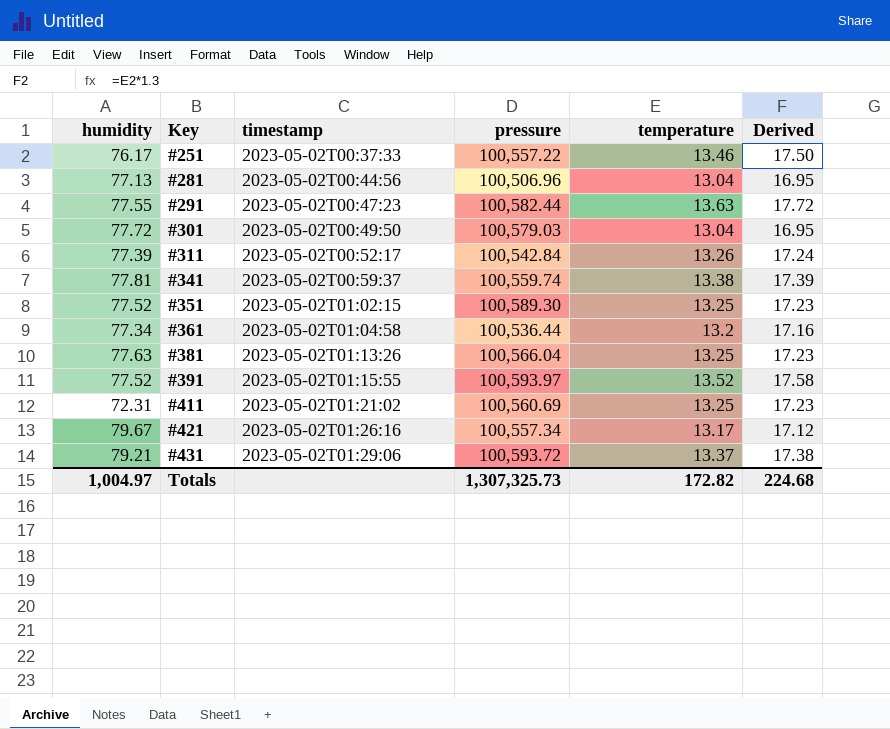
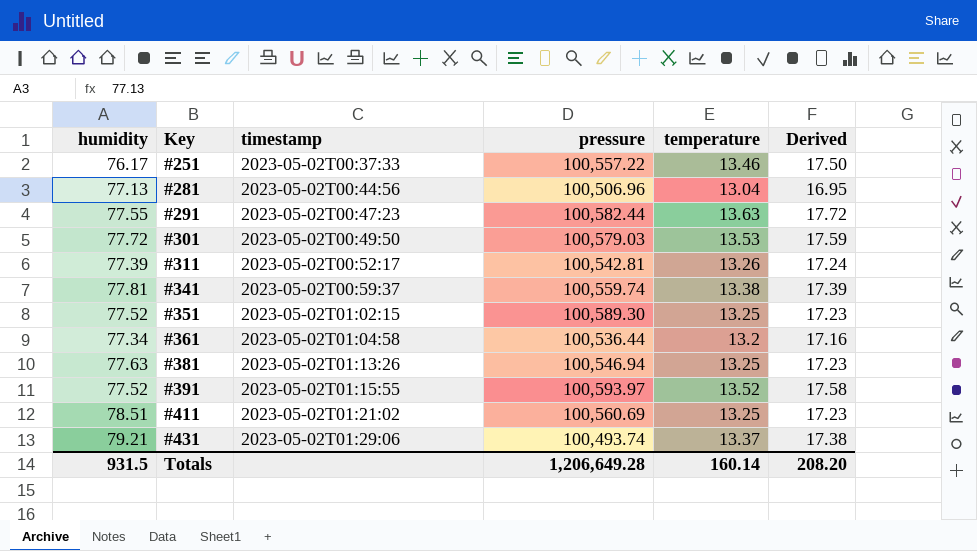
row #421: 79.67 | 2023-05-02T01:26:16 | 100,557.34 | 13.17 | 17.12 -> none
#301 | temperature: 13.04 -> 13.53
#301 | Derived: 16.95 -> 17.59
#311 | pressure: 100,542.84 -> 100,542.81
#381 | pressure: 100,566.04 -> 100,546.94
#411 | humidity: 72.31 -> 78.51
#431 | pressure: 100,593.72 -> 100,493.74
Totals | humidity: 1,004.97 -> 931.5
Totals | pressure: 1,307,325.73 -> 1,206,649.28
Totals | temperature: 172.82 -> 160.14
Totals | Derived: 224.68 -> 208.20

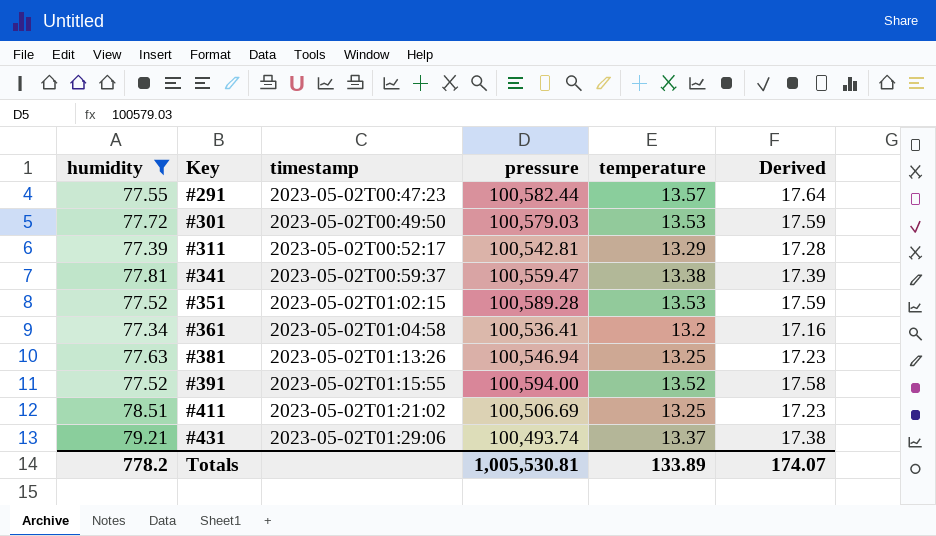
filter: none -> humidity >= 77.34
#291 | temperature: 13.63 -> 13.57
#291 | Derived: 17.72 -> 17.64
#311 | temperature: 13.26 -> 13.29
#311 | Derived: 17.24 -> 17.28
#341 | pressure: 100,559.74 -> 100,559.47
#351 | pressure: 100,589.30 -> 100,589.28
#351 | temperature: 13.25 -> 13.53
#351 | Derived: 17.23 -> 17.59
#361 | pressure: 100,536.44 -> 100,536.41
#391 | pressure: 100,593.97 -> 100,594.00
#411 | pressure: 100,560.69 -> 100,506.69
Totals | humidity: 931.5 -> 778.2
Totals | pressure: 1,206,649.28 -> 1,005,530.81
Totals | temperature: 160.14 -> 133.89
Totals | Derived: 208.20 -> 174.07

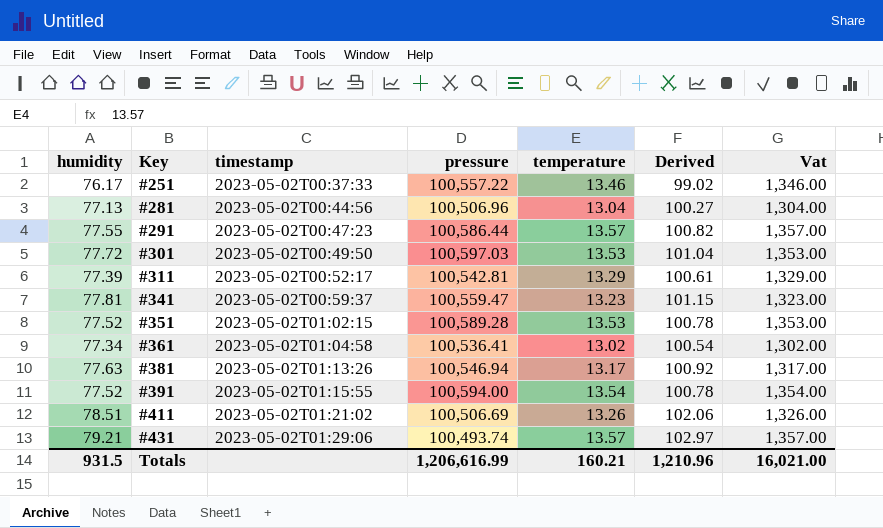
filter: humidity >= 77.34 -> none
column Derived | formula: [temperature] * 1.3 -> [humidity] * 1.3
column Vat | formula: none -> [temperature] * 100
#291 | pressure: 100,582.44 -> 100,586.44
#301 | pressure: 100,579.03 -> 100,597.03
#341 | temperature: 13.38 -> 13.23
#361 | temperature: 13.2 -> 13.02
#381 | temperature: 13.25 -> 13.17
#391 | temperature: 13.52 -> 13.54
#411 | temperature: 13.25 -> 13.26
#431 | temperature: 13.37 -> 13.57
Totals | humidity: 778.2 -> 931.5
Totals | pressure: 1,005,530.81 -> 1,206,616.99
Totals | temperature: 133.89 -> 160.21
Totals | Derived: 174.07 -> 1,210.96

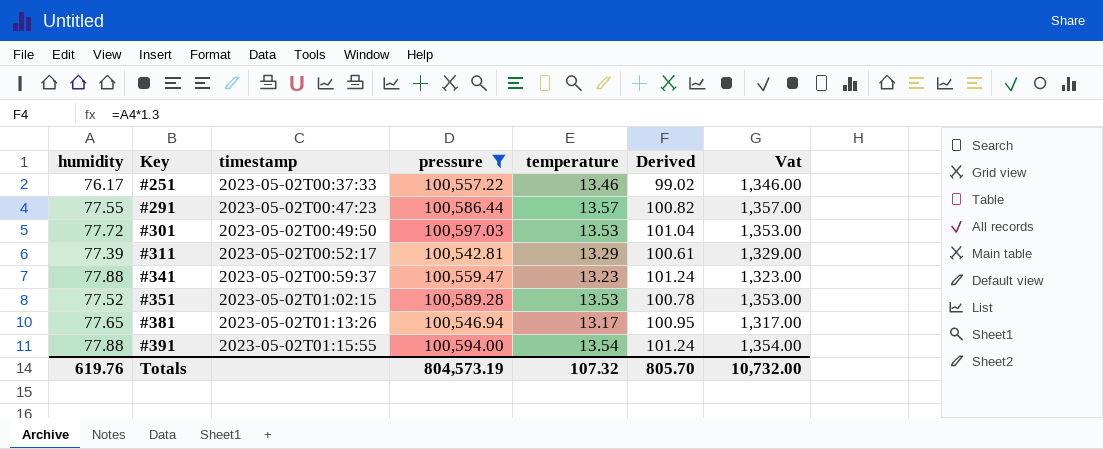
filter: none -> pressure >= 100,542.81
#341 | humidity: 77.81 -> 77.88
#341 | Derived: 101.15 -> 101.24
#381 | humidity: 77.63 -> 77.65
#381 | Derived: 100.92 -> 100.95
#391 | humidity: 77.52 -> 77.88
#391 | Derived: 100.78 -> 101.24
Totals | humidity: 931.5 -> 619.76
Totals | pressure: 1,206,616.99 -> 804,573.19
Totals | temperature: 160.21 -> 107.32
Totals | Derived: 1,210.96 -> 805.70
Totals | Vat: 16,021.00 -> 10,732.00

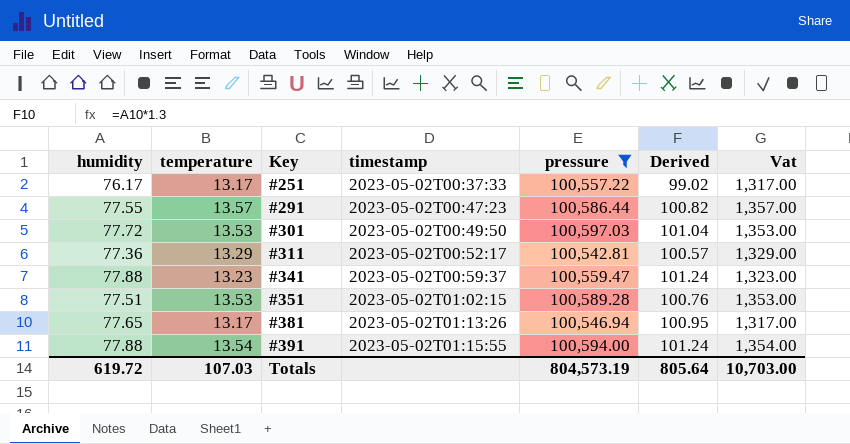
column temperature | position: 5 -> 2
#251 | temperature: 13.46 -> 13.17
#251 | Vat: 1,346.00 -> 1,317.00
#311 | humidity: 77.39 -> 77.36
#311 | Derived: 100.61 -> 100.57
#351 | humidity: 77.52 -> 77.51
#351 | Derived: 100.78 -> 100.76
Totals | humidity: 619.76 -> 619.72
Totals | temperature: 107.32 -> 107.03
Totals | Derived: 805.70 -> 805.64
Totals | Vat: 10,732.00 -> 10,703.00

